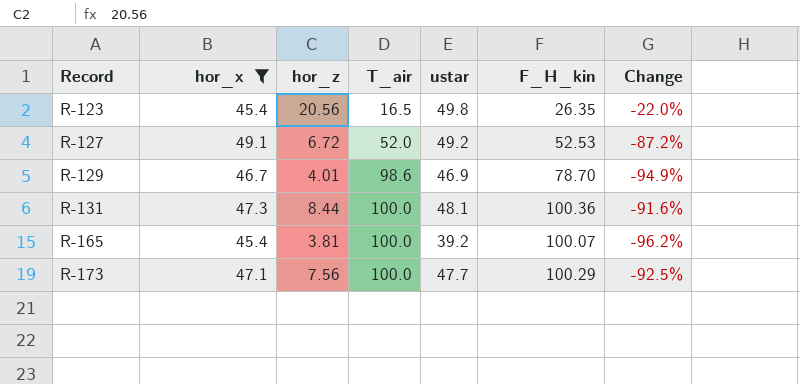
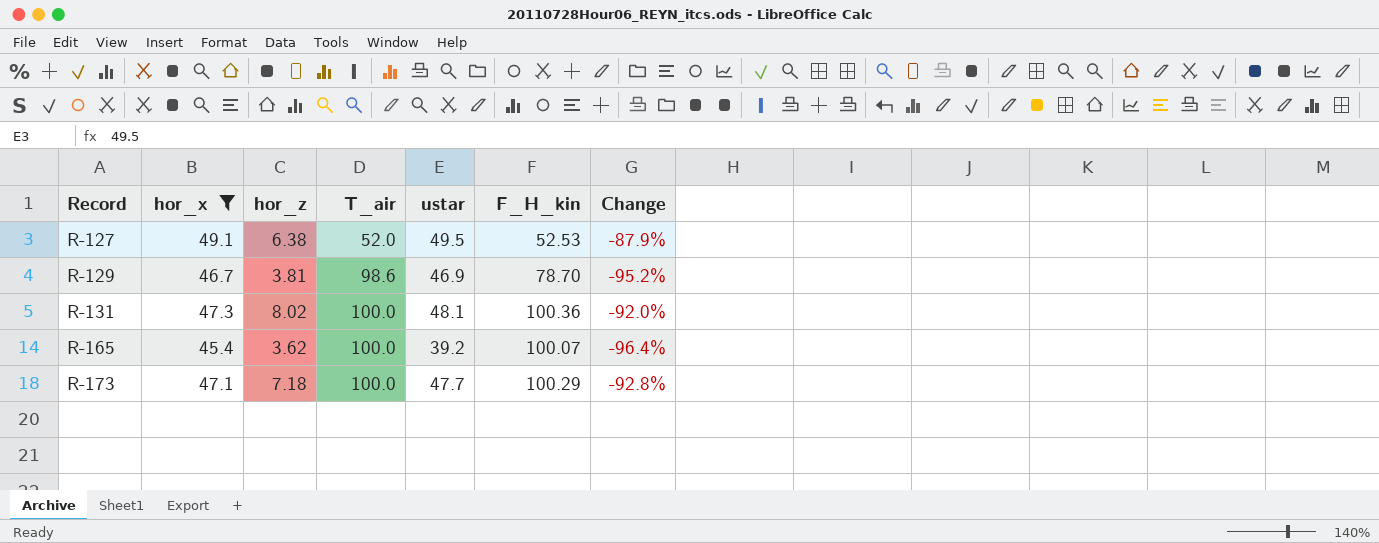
row R-123: 45.4 | 20.56 | 16.5 | 49.8 | 26.35 | -22.0% -> none
R-127 | hor_z: 6.72 -> 6.38
R-127 | ustar: 49.2 -> 49.5
R-127 | Change: -87.2% -> -87.9%
R-129 | hor_z: 4.01 -> 3.81
R-129 | Change: -94.9% -> -95.2%
R-131 | hor_z: 8.44 -> 8.02
R-131 | Change: -91.6% -> -92.0%
R-165 | hor_z: 3.81 -> 3.62
R-165 | Change: -96.2% -> -96.4%
R-173 | hor_z: 7.56 -> 7.18
R-173 | Change: -92.5% -> -92.8%

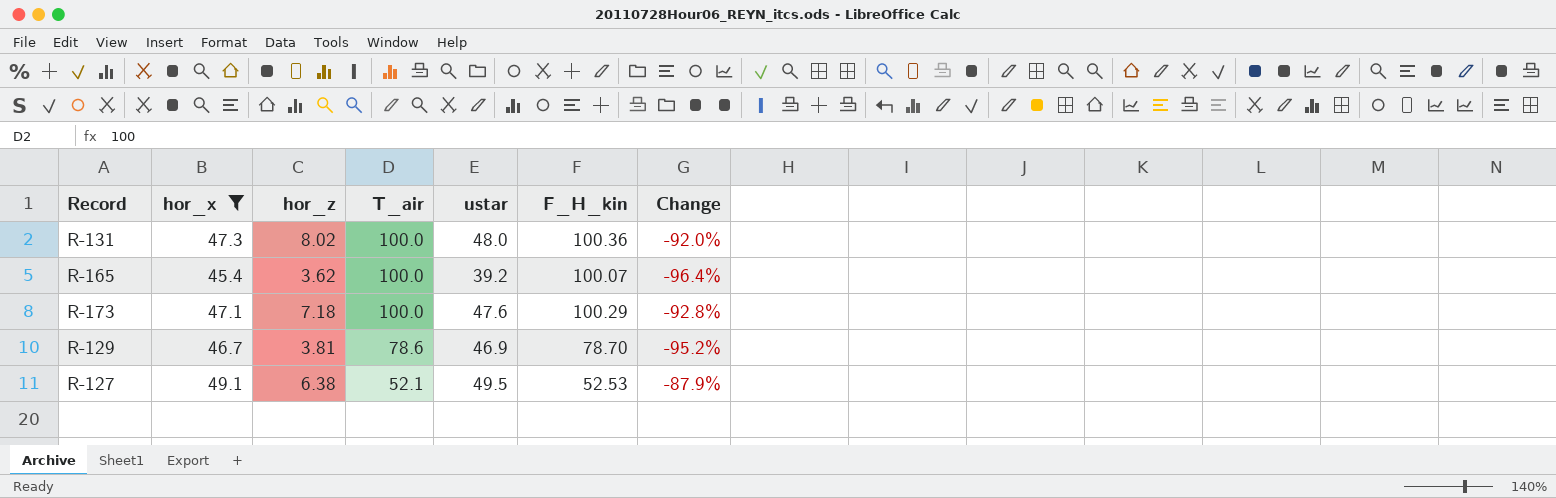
row order: Record ascending -> T_air descending
R-131 | ustar: 48.1 -> 48.0
R-173 | ustar: 47.7 -> 47.6
R-129 | T_air: 98.6 -> 78.6
R-127 | T_air: 52.0 -> 52.1

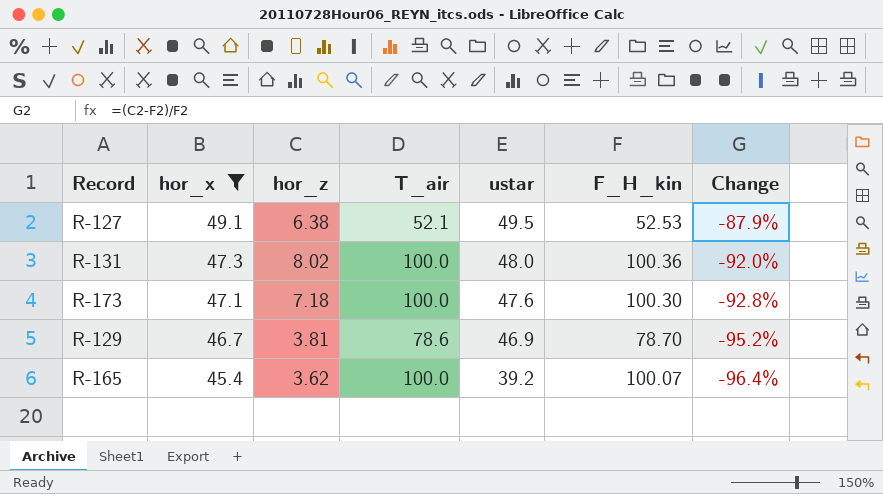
row order: T_air descending -> hor_x descending
R-173 | F_H_kin: 100.29 -> 100.30

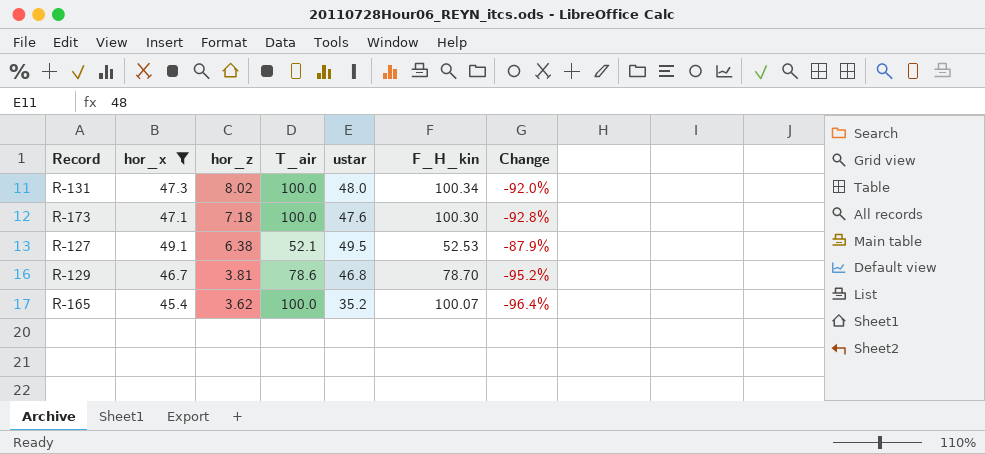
row order: hor_x descending -> hor_z descending
R-131 | F_H_kin: 100.36 -> 100.34
R-129 | ustar: 46.9 -> 46.8
R-165 | ustar: 39.2 -> 35.2

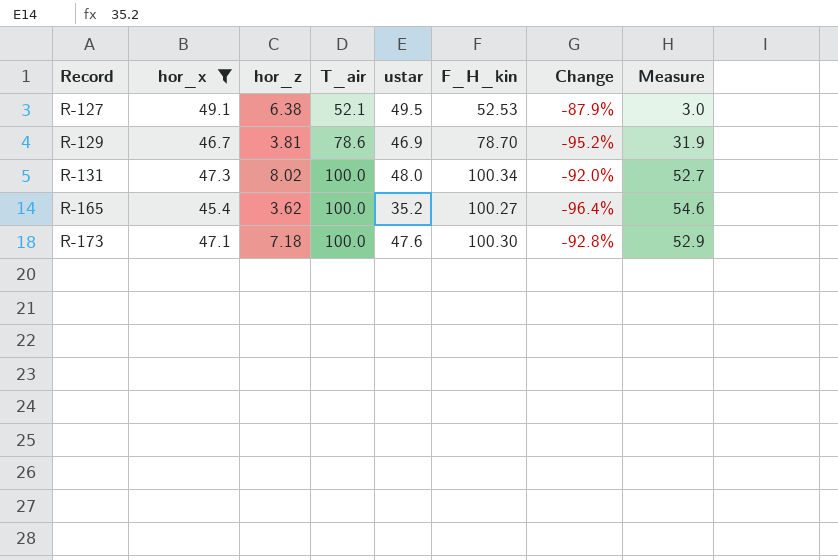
row order: hor_z descending -> Record ascending
column Measure | formula: none -> [T_air] - [hor_x]
R-129 | ustar: 46.8 -> 46.9
R-165 | F_H_kin: 100.07 -> 100.27

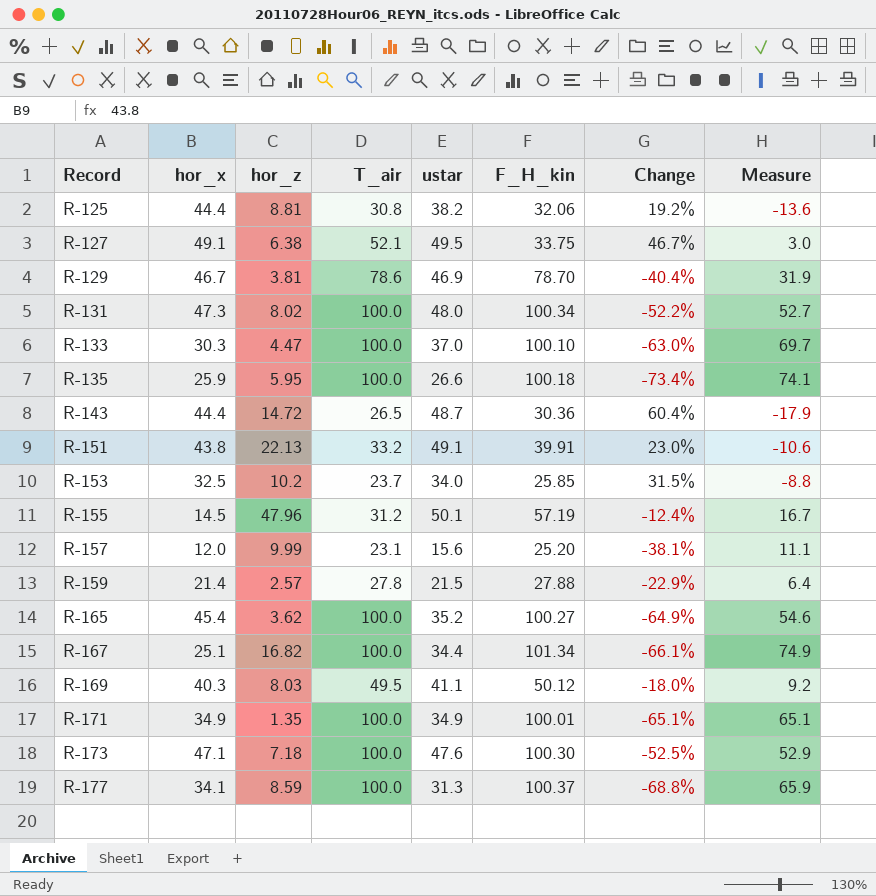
filter: hor_x >= 45.4 -> none
column Change | formula: ([hor_z] - [F_H_kin]) / [F_H_kin] -> ([ustar] - [F_H_kin]) / [F_H_kin]
R-127 | F_H_kin: 52.53 -> 33.75

